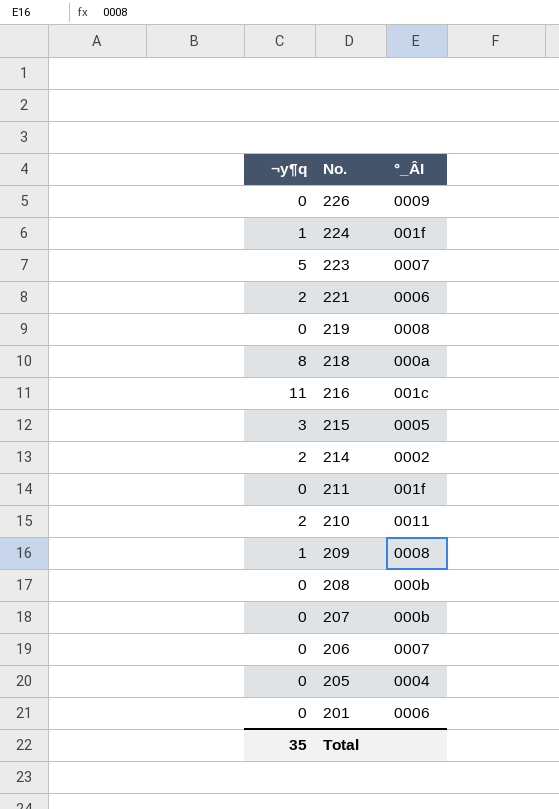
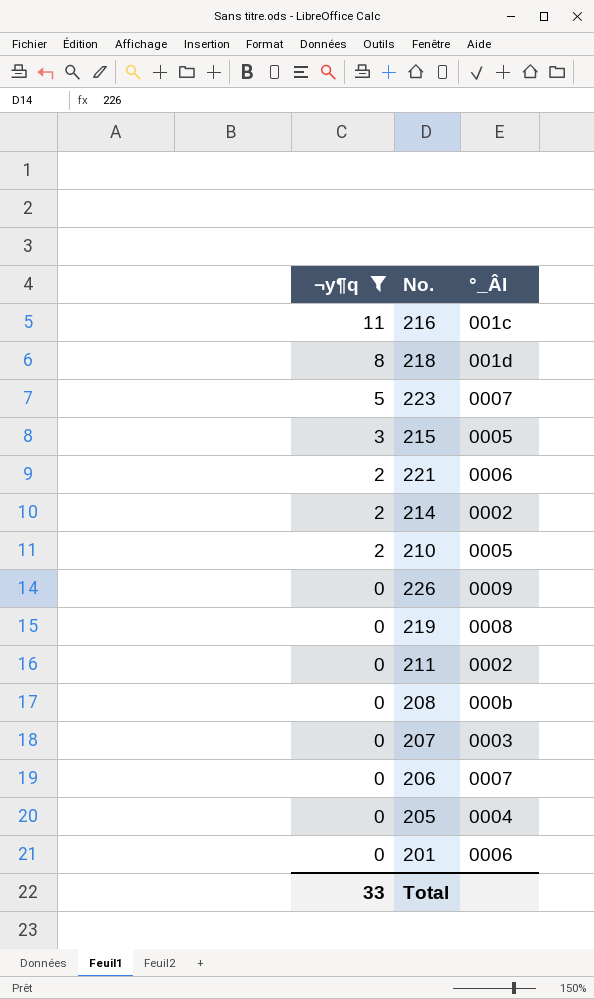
filter: none -> ¬y¶q != 1
row order: No. descending -> ¬y¶q descending
218 | °_ÂI: 000a -> 001d
210 | °_ÂI: 0011 -> 0005
211 | °_ÂI: 001f -> 0002
207 | °_ÂI: 000b -> 0003
Total | ¬y¶q: 35 -> 33

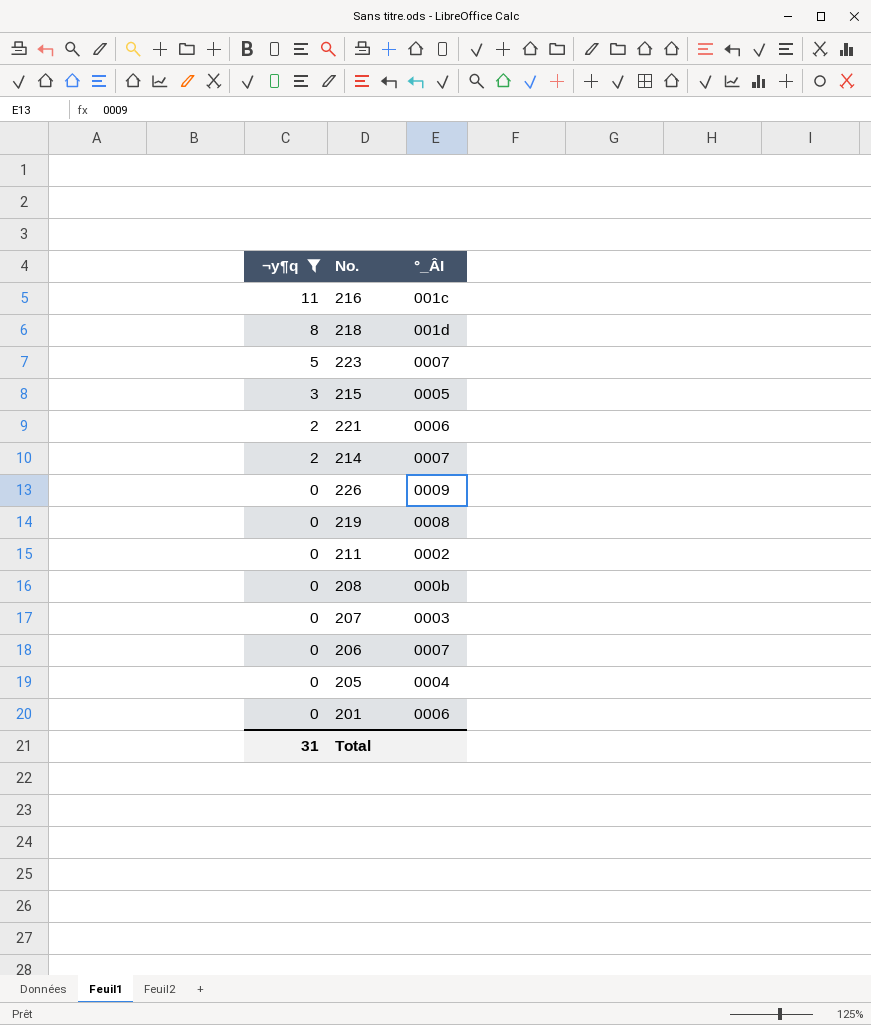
row 210: 2 | 0005 -> none
214 | °_ÂI: 0002 -> 0007
Total | ¬y¶q: 33 -> 31

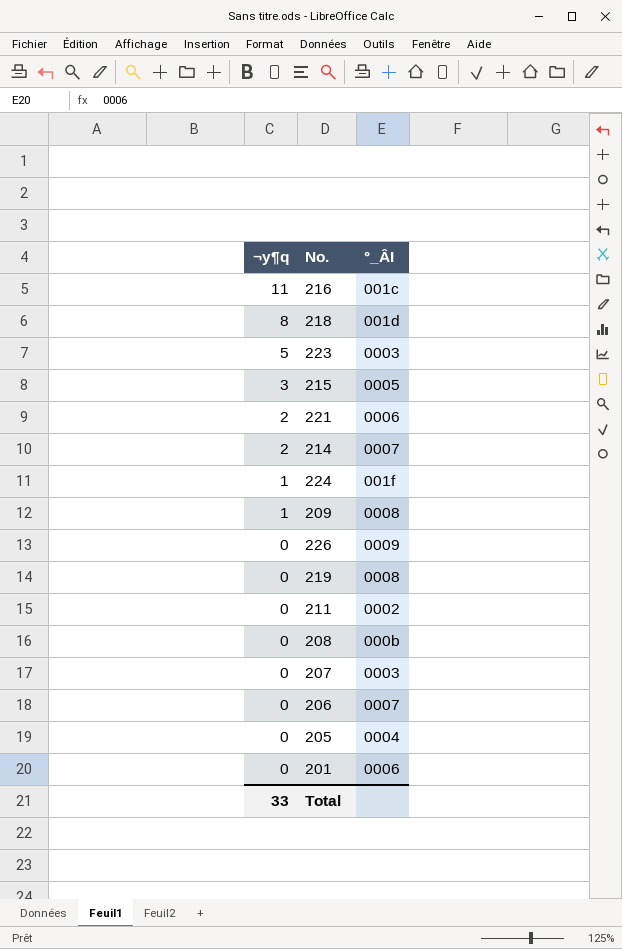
filter: ¬y¶q != 1 -> none
223 | °_ÂI: 0007 -> 0003
Total | ¬y¶q: 31 -> 33

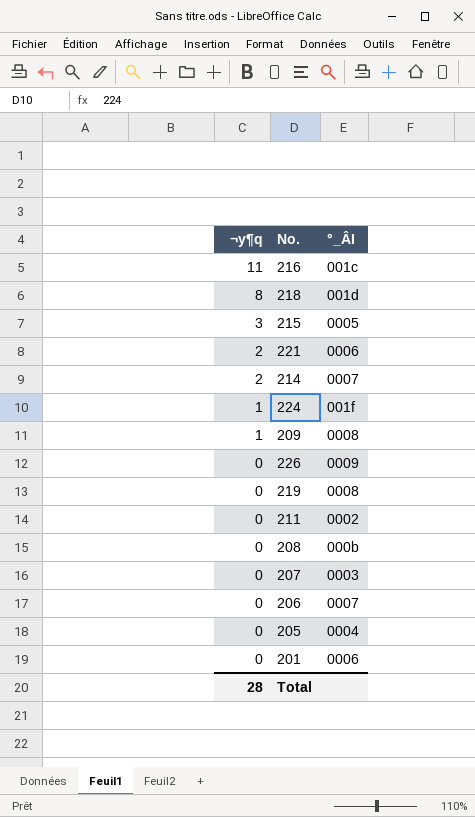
row 223: 5 | 0003 -> none
Total | ¬y¶q: 33 -> 28

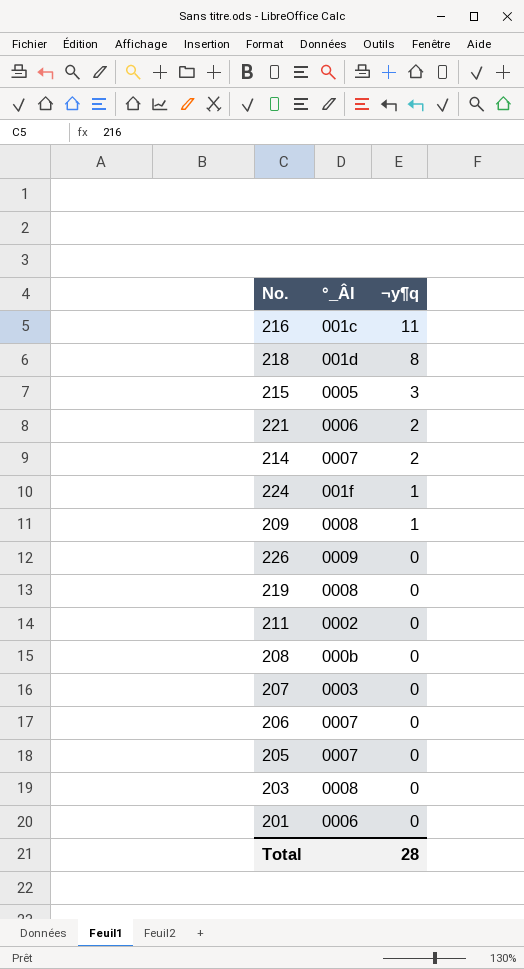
column ¬y¶q | position: 1 -> 3
205 | °_ÂI: 0004 -> 0007
row 203: none -> 0008 | 0

